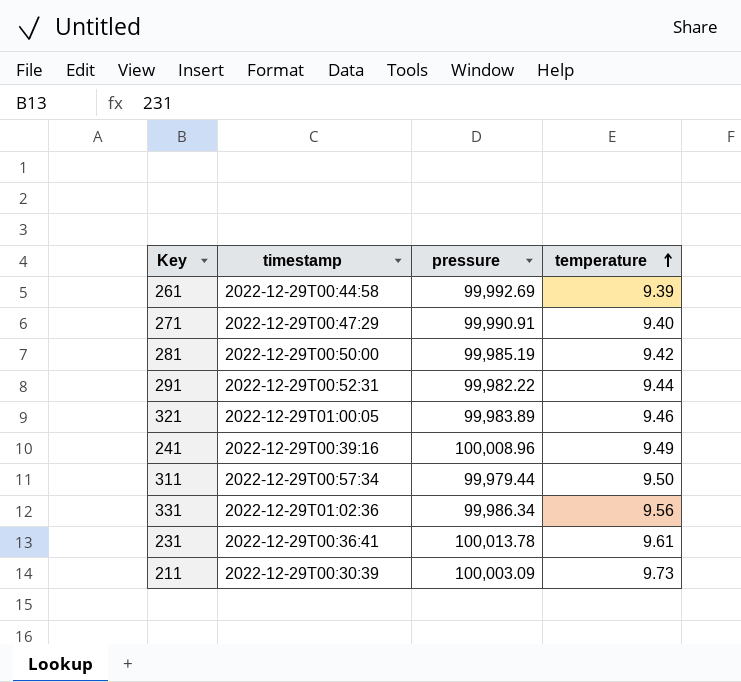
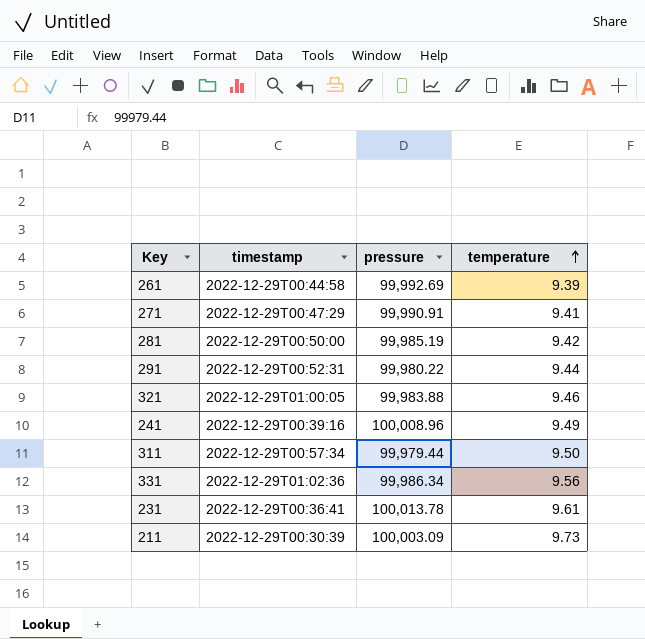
271 | temperature: 9.40 -> 9.41
291 | pressure: 99,982.22 -> 99,980.22
321 | pressure: 99,983.89 -> 99,983.88

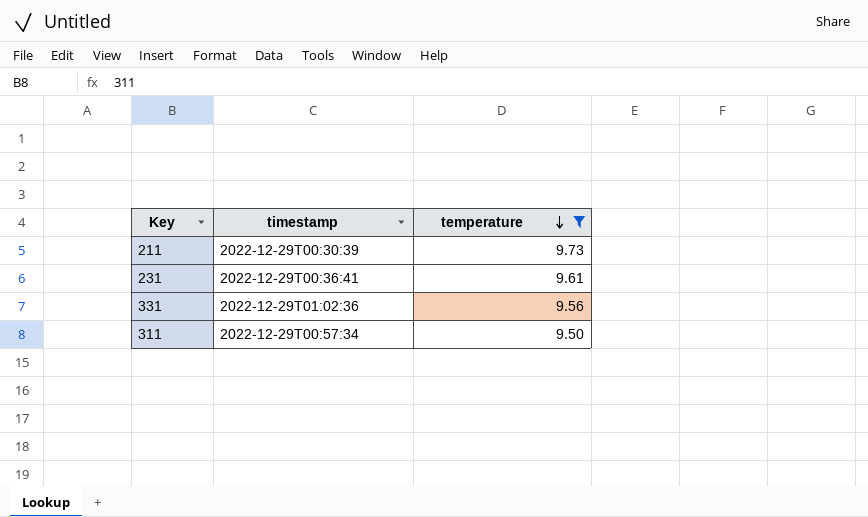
filter: none -> temperature >= 9.50
row order: temperature ascending -> temperature descending
column pressure | position: 3 -> none

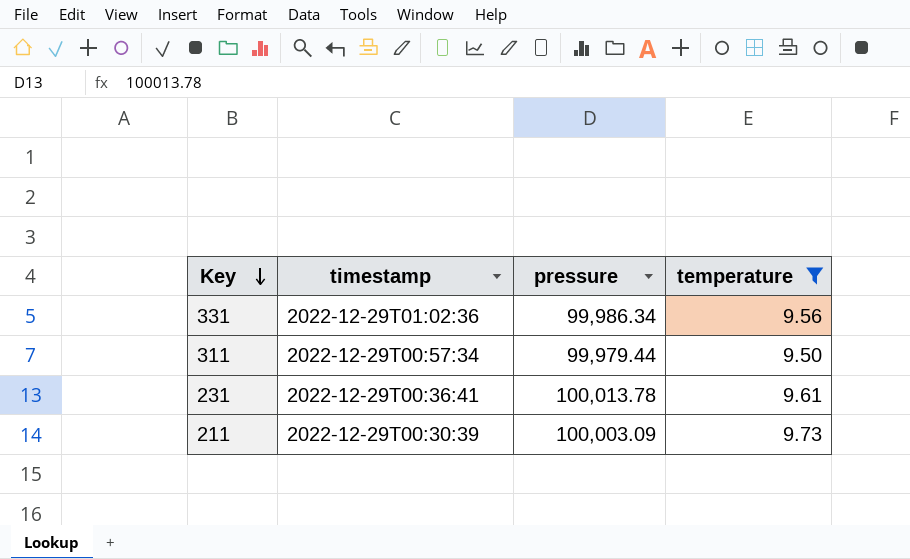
row order: temperature descending -> Key descending
column pressure | position: none -> 3

